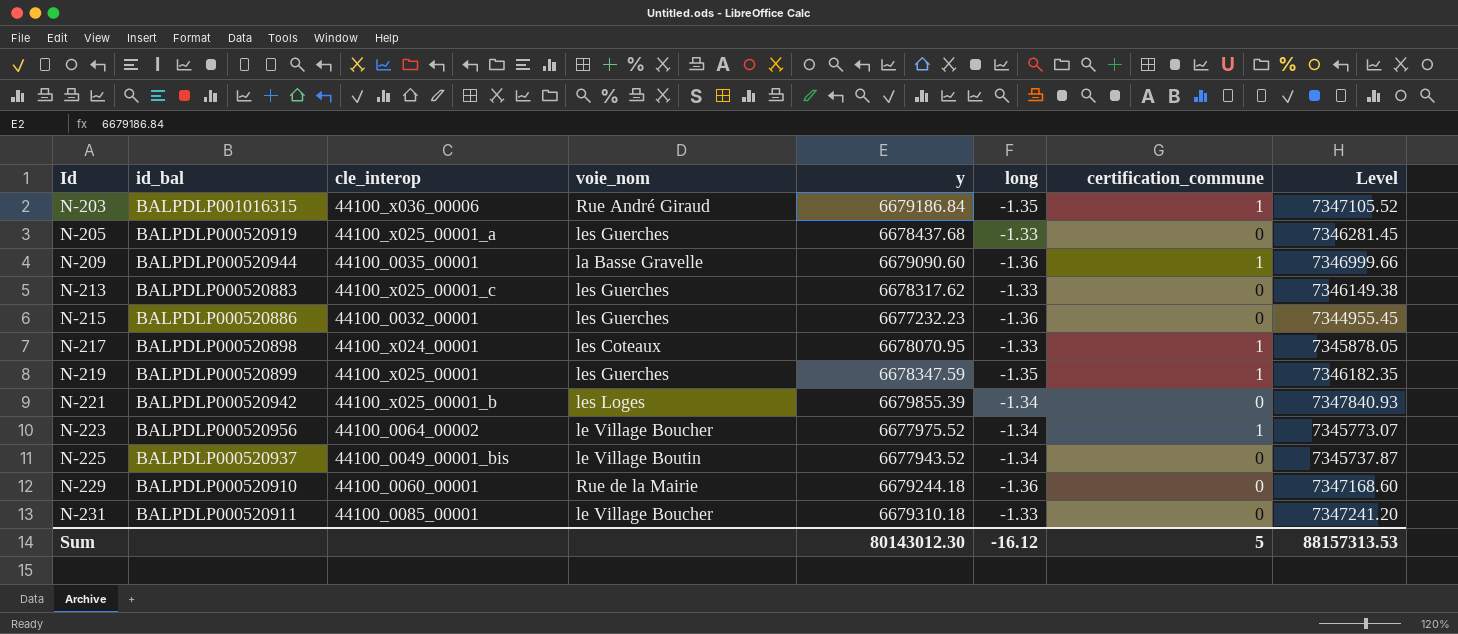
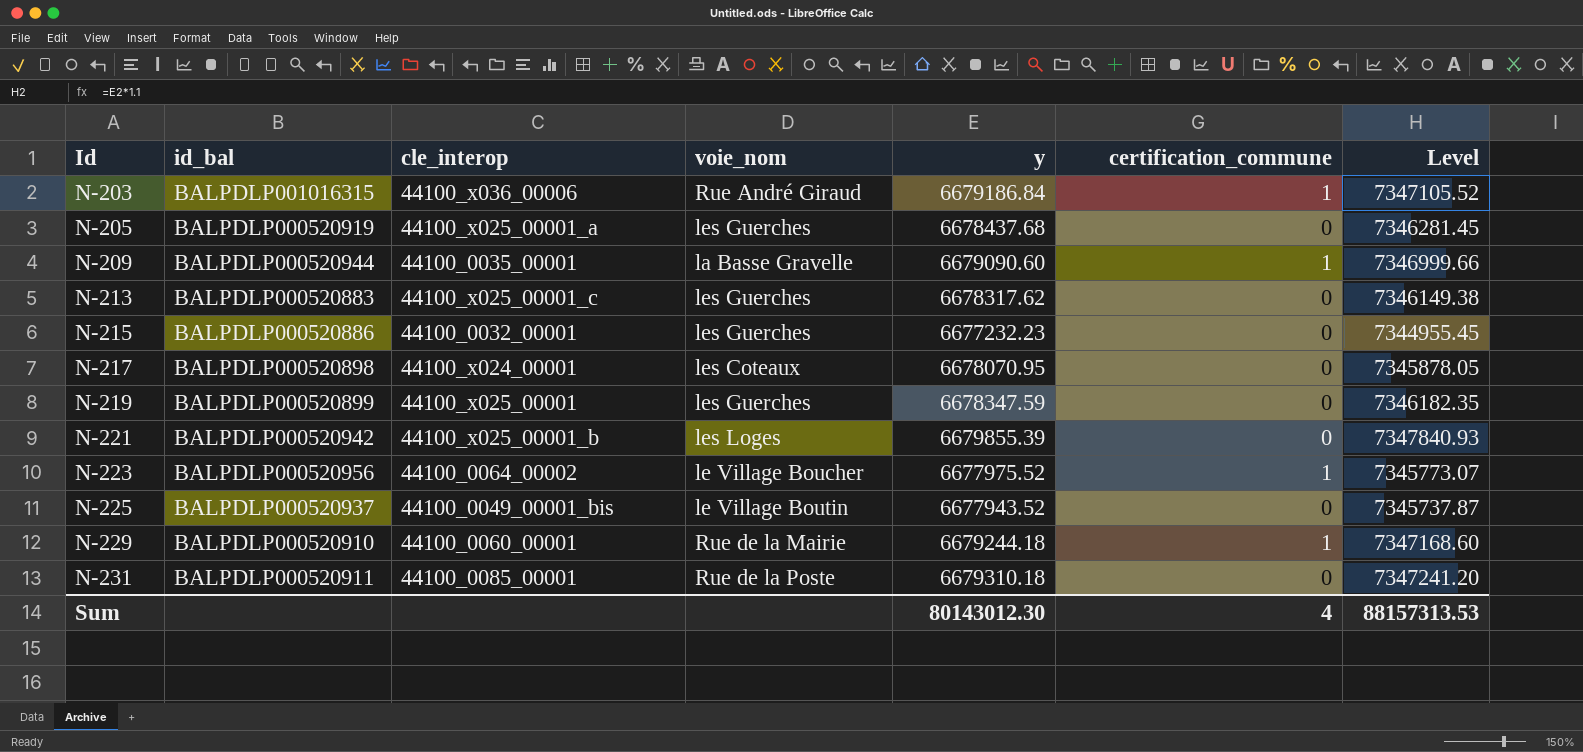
column long | position: 6 -> none
N-217 | certification_commune: 1 -> 0
N-219 | certification_commune: 1 -> 0
N-229 | certification_commune: 0 -> 1
N-231 | voie_nom: le Village Boucher -> Rue de la Poste
Sum | certification_commune: 5 -> 4

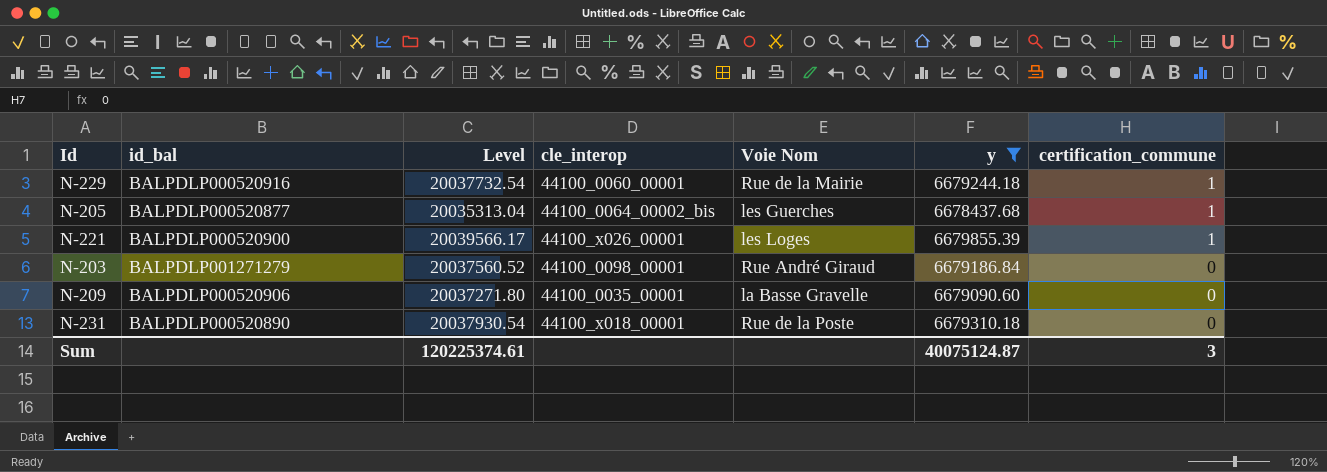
filter: none -> y >= 6678437.68
row order: Id ascending -> certification_commune descending
column Level | formula: [y] * 1.1 -> [y] * 3
column Level | position: 7 -> 3
column name: voie_nom -> Voie Nom
N-229 | id_bal: BALPDLP000520910 -> BALPDLP000520916
N-205 | id_bal: BALPDLP000520919 -> BALPDLP000520877
N-205 | cle_interop: 44100_x025_00001_a -> 44100_0064_00002_bis
N-205 | certification_commune: 0 -> 1
N-221 | id_bal: BALPDLP000520942 -> BALPDLP000520900
N-221 | cle_interop: 44100_x025_00001_b -> 44100_x026_00001
N-221 | certification_commune: 0 -> 1
N-203 | id_bal: BALPDLP001016315 -> BALPDLP001271279
N-203 | cle_interop: 44100_x036_00006 -> 44100_0098_00001
N-203 | certification_commune: 1 -> 0
N-209 | id_bal: BALPDLP000520944 -> BALPDLP000520906
N-209 | certification_commune: 1 -> 0
N-231 | id_bal: BALPDLP000520911 -> BALPDLP000520890
N-231 | cle_interop: 44100_0085_00001 -> 44100_x018_00001
Sum | Level: 88157313.53 -> 120225374.61
Sum | y: 80143012.30 -> 40075124.87
Sum | certification_commune: 4 -> 3

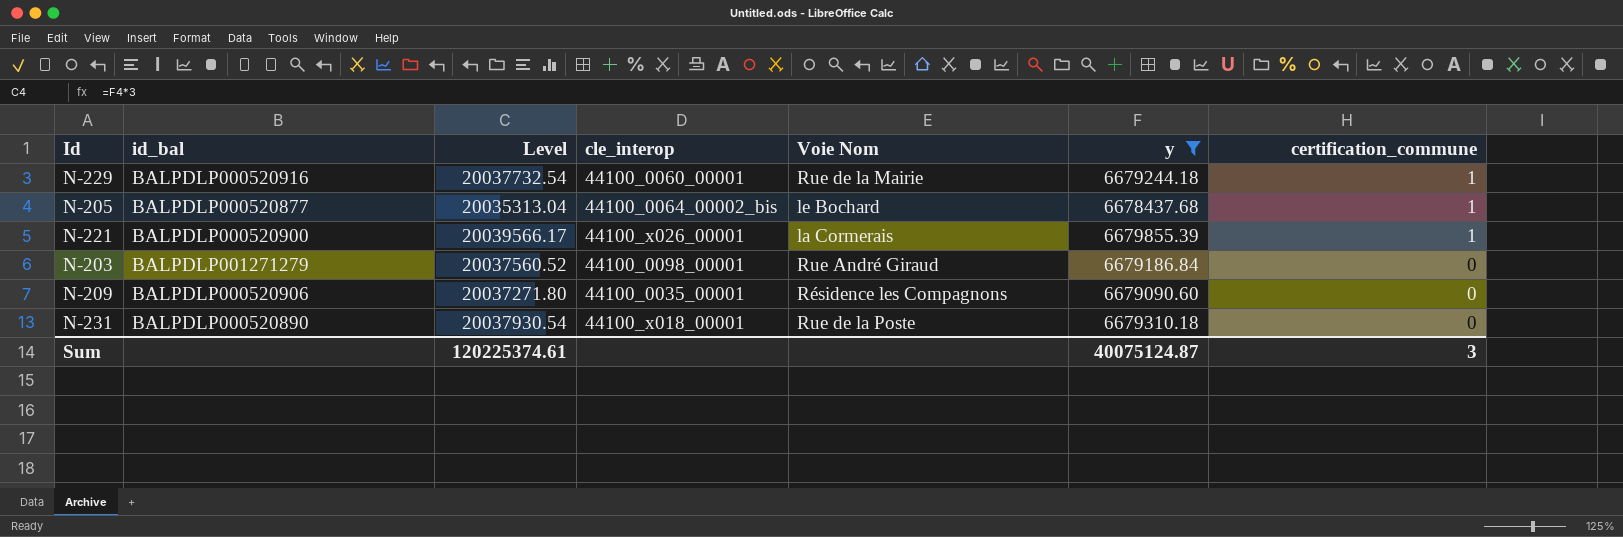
N-205 | Voie Nom: les Guerches -> le Bochard
N-221 | Voie Nom: les Loges -> la Cormerais
N-209 | Voie Nom: la Basse Gravelle -> Résidence les Compagnons

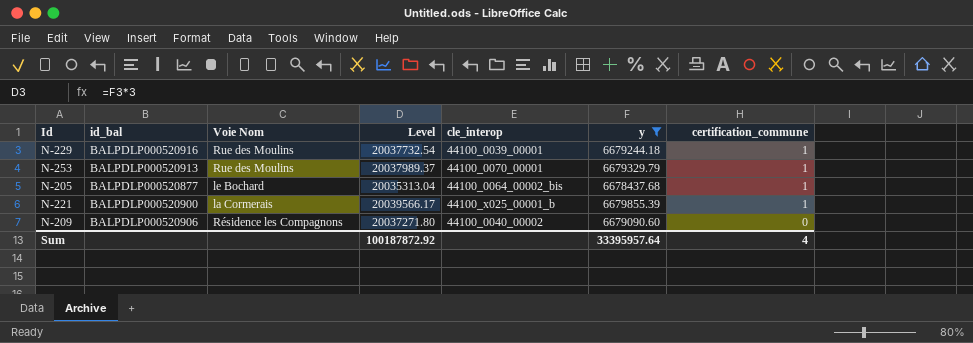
column Voie Nom | position: 5 -> 3
row N-203: BALPDLP001271279 | 20037560.52 | 44100_0098_00001 | Rue André Giraud | 6679186.84 | 0 -> none
row N-231: BALPDLP000520890 | 20037930.54 | 44100_x018_00001 | Rue de la Poste | 6679310.18 | 0 -> none
N-229 | Voie Nom: Rue de la Mairie -> Rue des Moulins
N-229 | cle_interop: 44100_0060_00001 -> 44100_0039_00001
row N-253: none -> BALPDLP000520913 | Rue des Moulins | 20037989.37 | 44100_0070_00001 | 6679329.79 | 1
N-221 | cle_interop: 44100_x026_00001 -> 44100_x025_00001_b
N-209 | cle_interop: 44100_0035_00001 -> 44100_0040_00002
Sum | Level: 120225374.61 -> 100187872.92
Sum | y: 40075124.87 -> 33395957.64
Sum | certification_commune: 3 -> 4

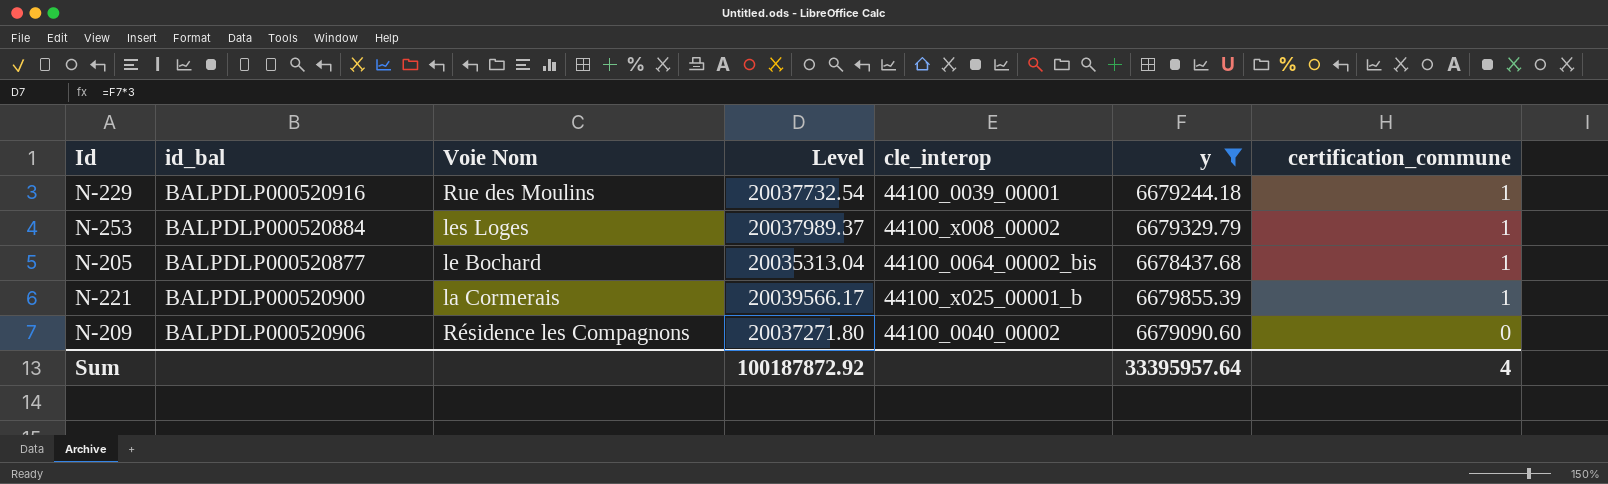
N-253 | id_bal: BALPDLP000520913 -> BALPDLP000520884
N-253 | Voie Nom: Rue des Moulins -> les Loges
N-253 | cle_interop: 44100_0070_00001 -> 44100_x008_00002

